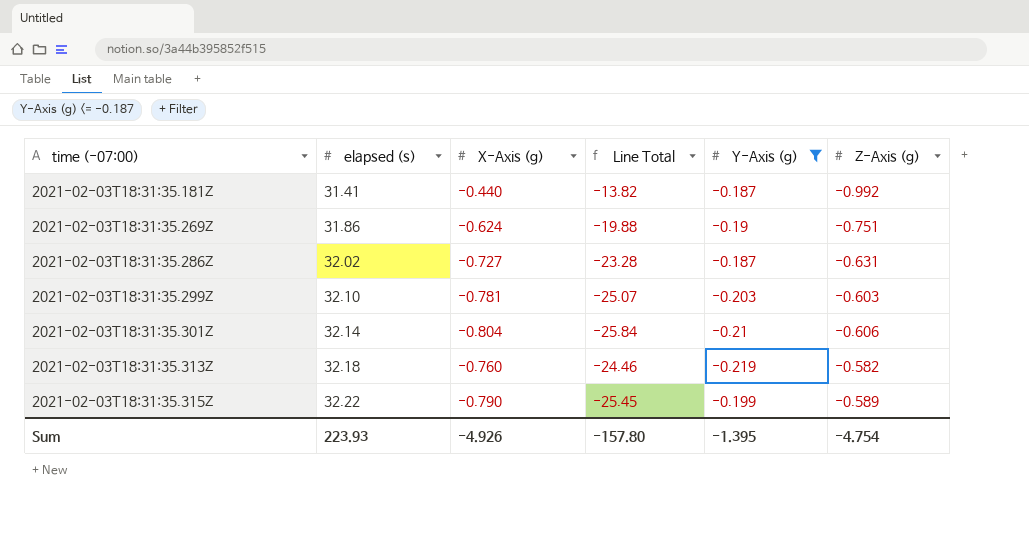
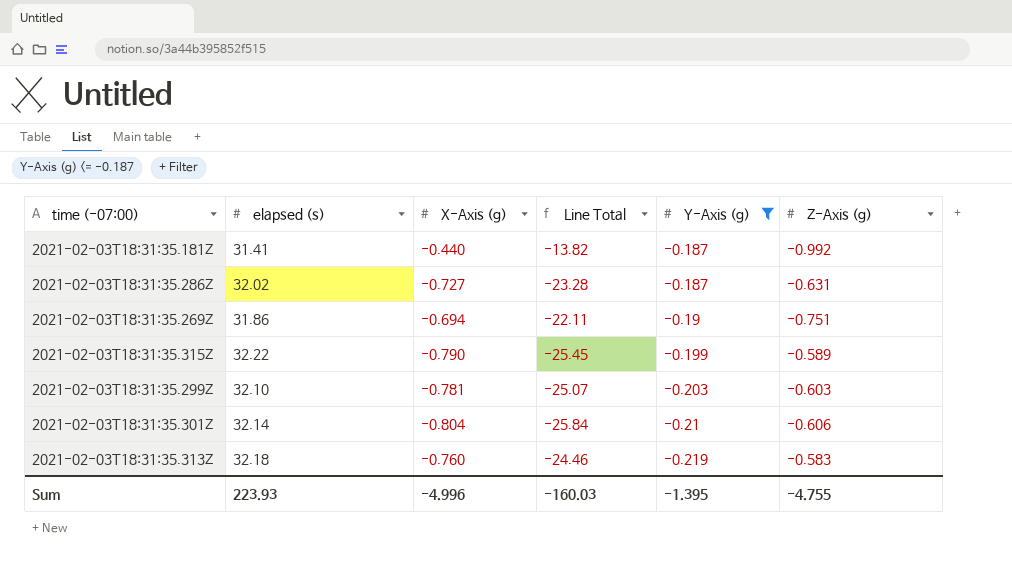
row order: time (-07:00) ascending -> Y-Axis (g) descending
2021-02-03T18:31:35.269Z | X-Axis (g): -0.624 -> -0.694
2021-02-03T18:31:35.269Z | Line Total: -19.88 -> -22.11
2021-02-03T18:31:35.313Z | Z-Axis (g): -0.582 -> -0.583
Sum | X-Axis (g): -4.926 -> -4.996
Sum | Line Total: -157.80 -> -160.03
Sum | Z-Axis (g): -4.754 -> -4.755

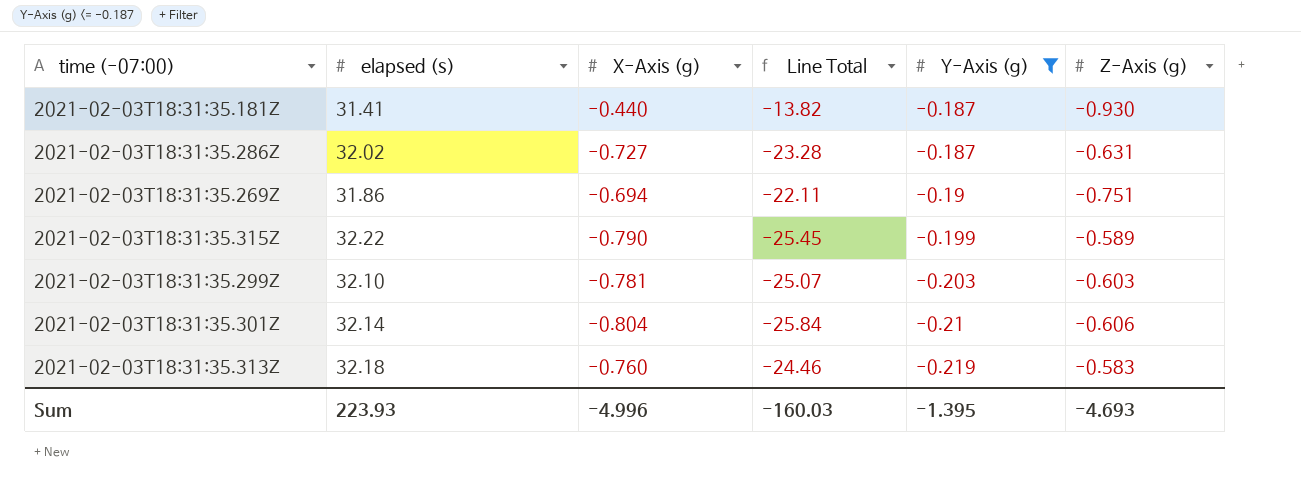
2021-02-03T18:31:35.181Z | Z-Axis (g): -0.992 -> -0.930
Sum | Z-Axis (g): -4.755 -> -4.693

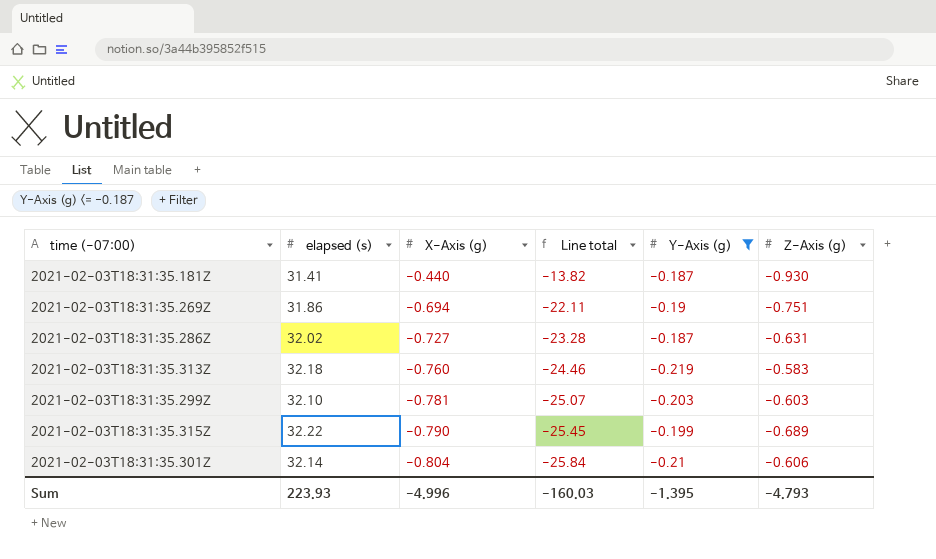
row order: Y-Axis (g) descending -> X-Axis (g) descending
column name: Line Total -> Line total
2021-02-03T18:31:35.315Z | Z-Axis (g): -0.589 -> -0.689
Sum | Z-Axis (g): -4.693 -> -4.793

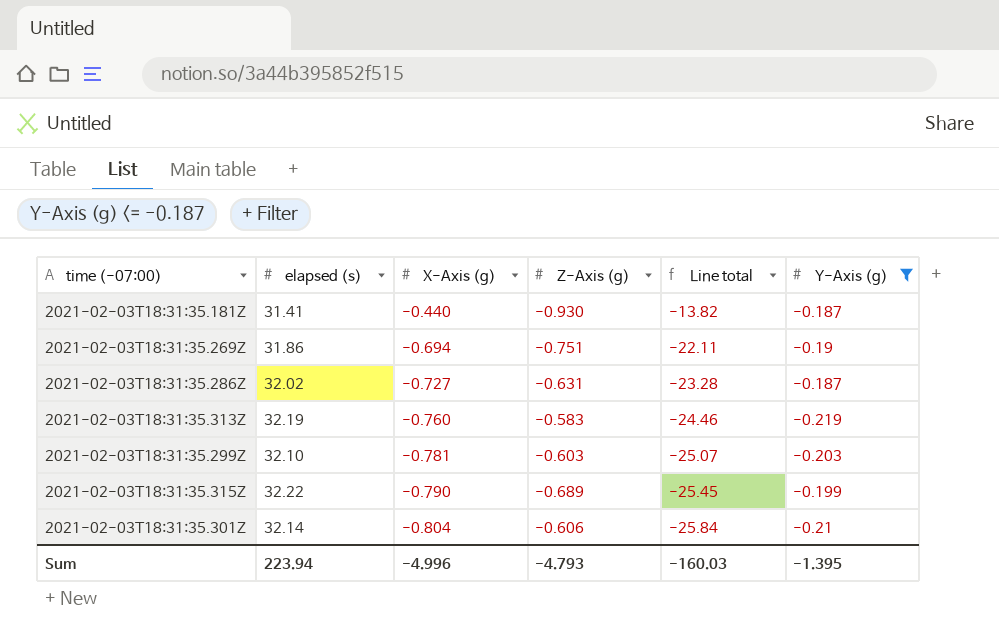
column Z-Axis (g) | position: 6 -> 4
2021-02-03T18:31:35.313Z | elapsed (s): 32.18 -> 32.19
Sum | elapsed (s): 223.93 -> 223.94

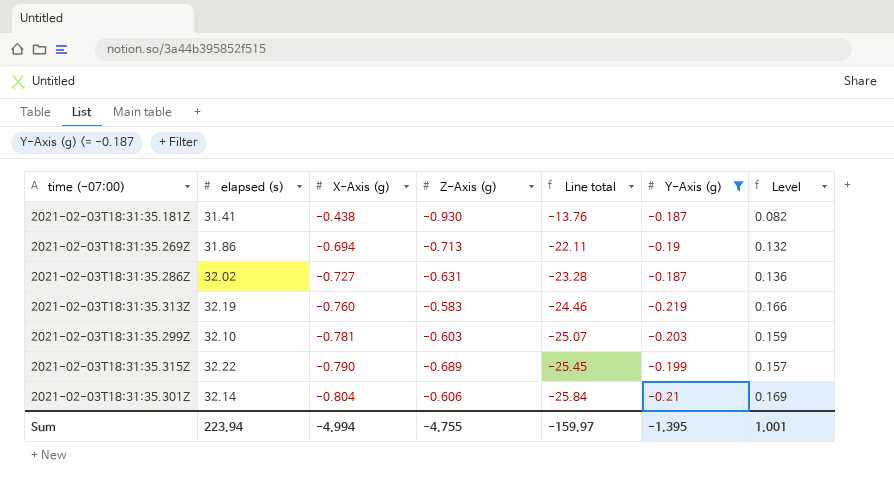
column Level | formula: none -> [X-Axis (g)] * [Y-Axis (g)]
2021-02-03T18:31:35.181Z | X-Axis (g): -0.440 -> -0.438
2021-02-03T18:31:35.181Z | Line total: -13.82 -> -13.76
2021-02-03T18:31:35.269Z | Z-Axis (g): -0.751 -> -0.713
Sum | X-Axis (g): -4.996 -> -4.994
Sum | Z-Axis (g): -4.793 -> -4.755
Sum | Line total: -160.03 -> -159.97

